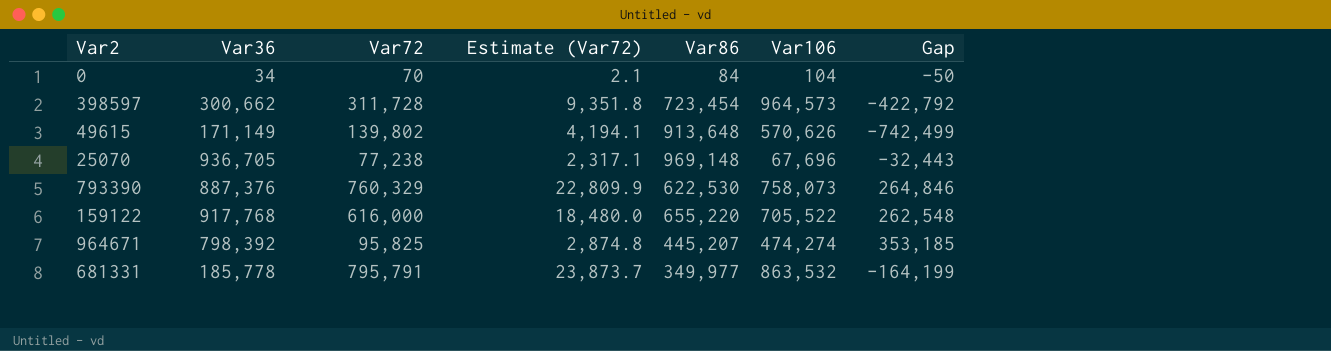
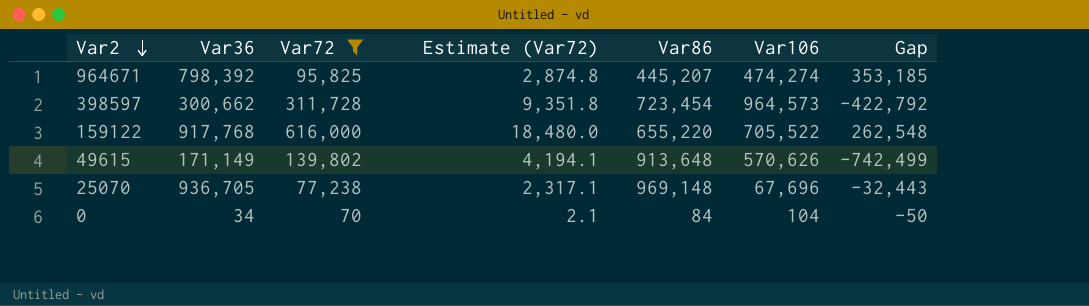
filter: none -> Var72 <= 616,000
row order: none -> Var2 descending

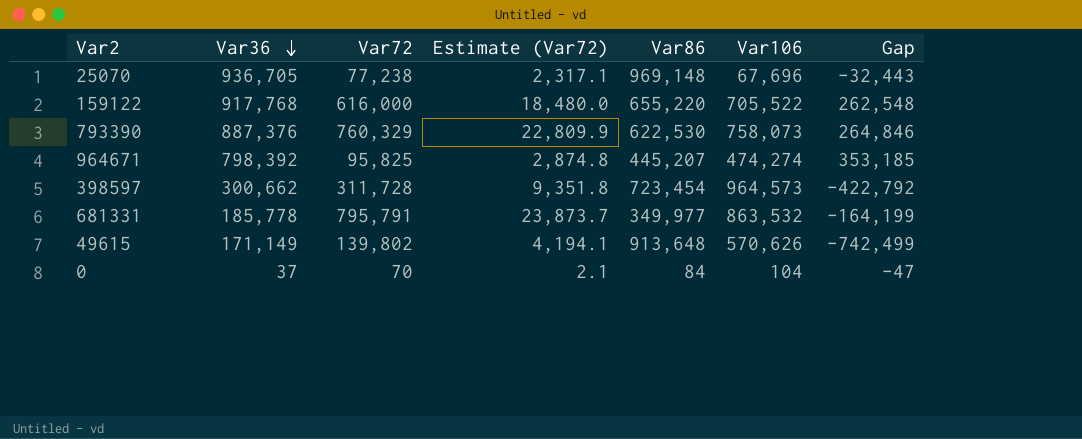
filter: Var72 <= 616,000 -> none
row order: Var2 descending -> Var36 descending
0 | Var36: 34 -> 37
0 | Gap: -50 -> -47

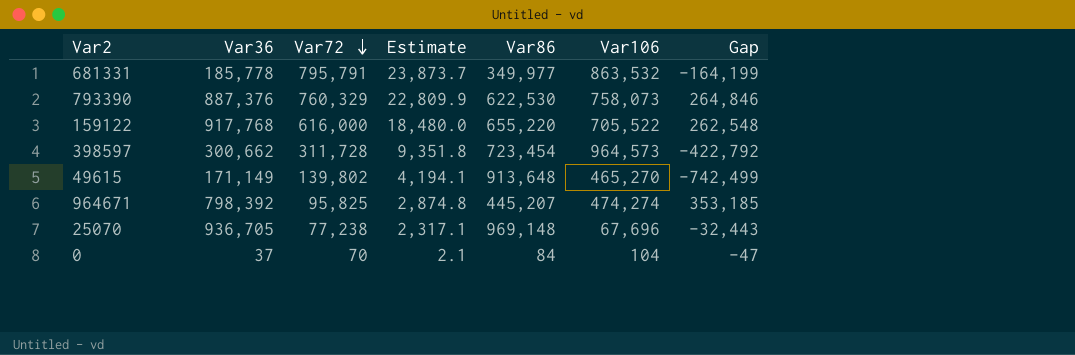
row order: Var36 descending -> Var72 descending
column name: Estimate (Var72) -> Estimate
49615 | Var106: 570,626 -> 465,270

